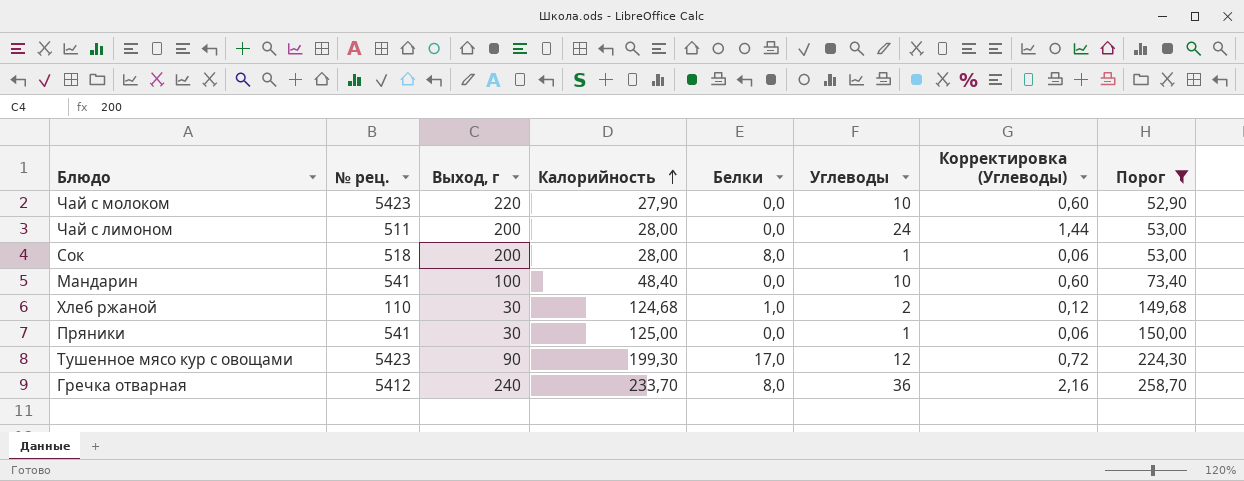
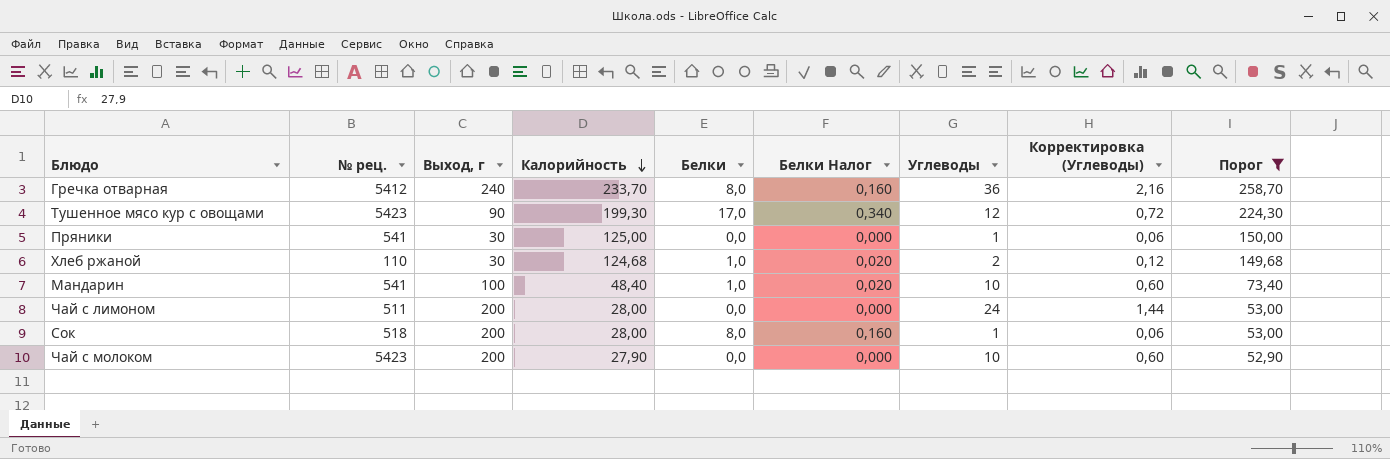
row order: Калорийность ascending -> Калорийность descending
column Белки Налог | formula: none -> [Белки] * 0,02
Мандарин | Белки: 0,0 -> 1,0
Чай с молоком | Выход, г: 220 -> 200

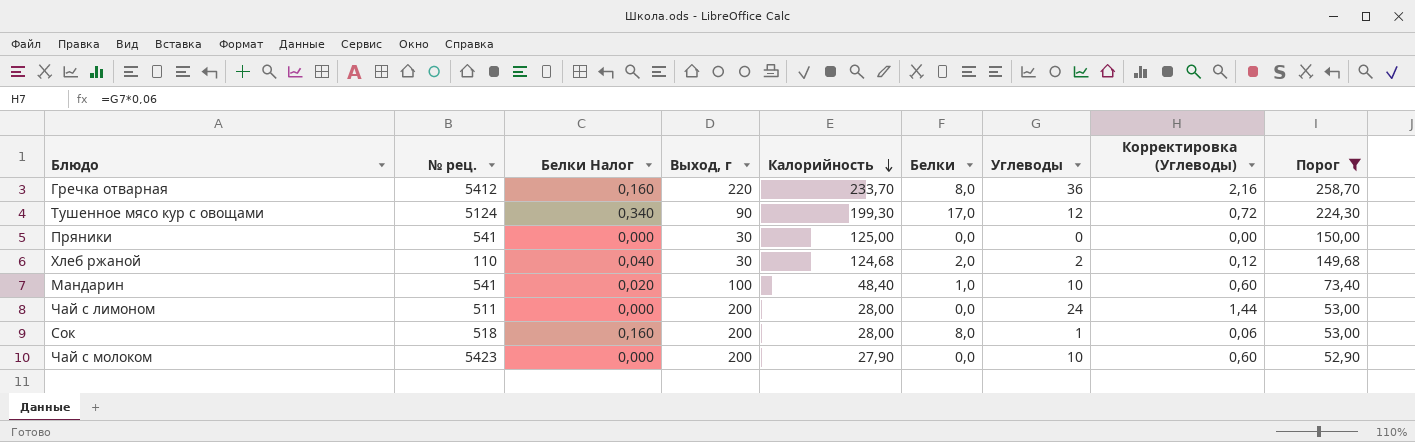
column Белки Налог | position: 6 -> 3
Гречка отварная | Выход, г: 240 -> 220
Тушенное мясо кур с овощами | № рец.: 5423 -> 5124
Пряники | Углеводы: 1 -> 0
Пряники | Корректировка (Углеводы): 0,06 -> 0,00
Хлеб ржаной | Белки Налог: 0,020 -> 0,040
Хлеб ржаной | Белки: 1,0 -> 2,0

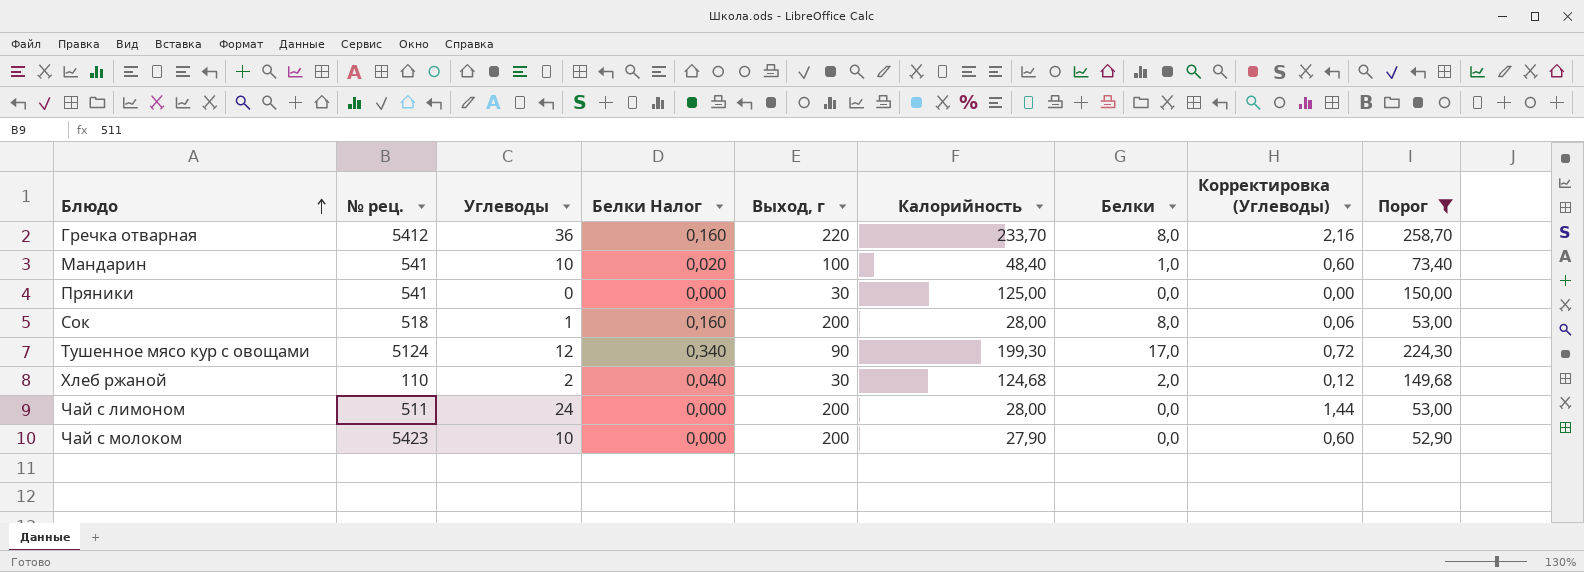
row order: Калорийность descending -> Блюдо ascending
column Углеводы | position: 7 -> 3

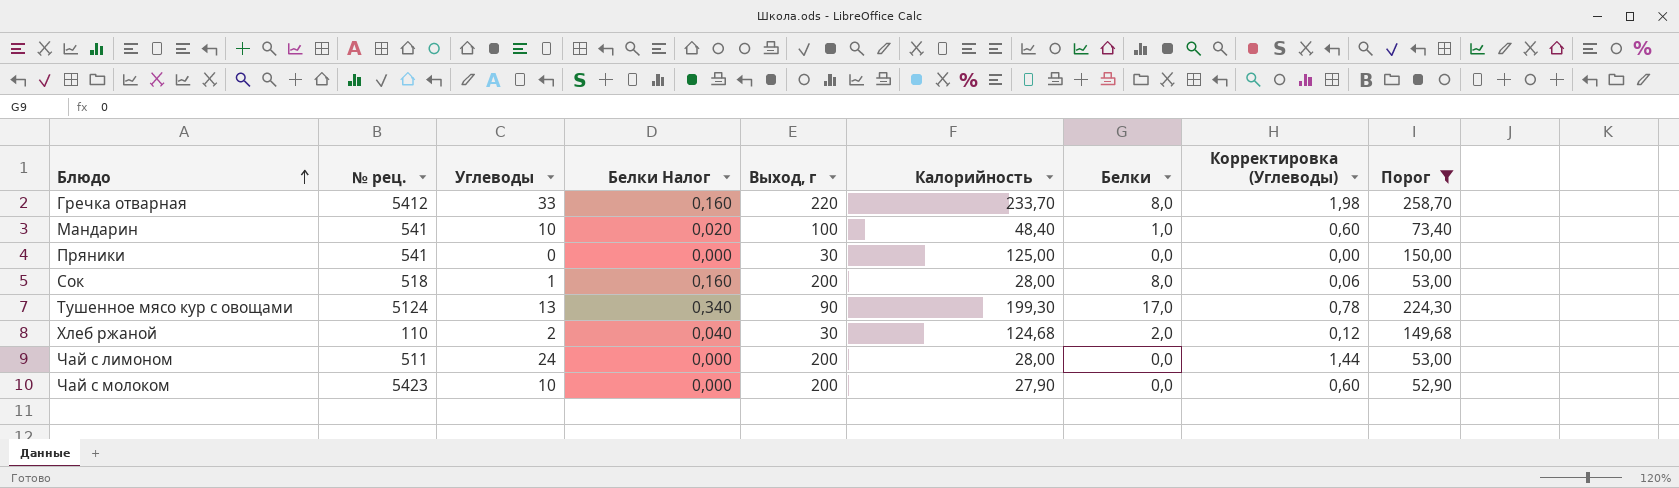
Гречка отварная | Углеводы: 36 -> 33
Гречка отварная | Корректировка (Углеводы): 2,16 -> 1,98
Тушенное мясо кур с овощами | Углеводы: 12 -> 13
Тушенное мясо кур с овощами | Корректировка (Углеводы): 0,72 -> 0,78

